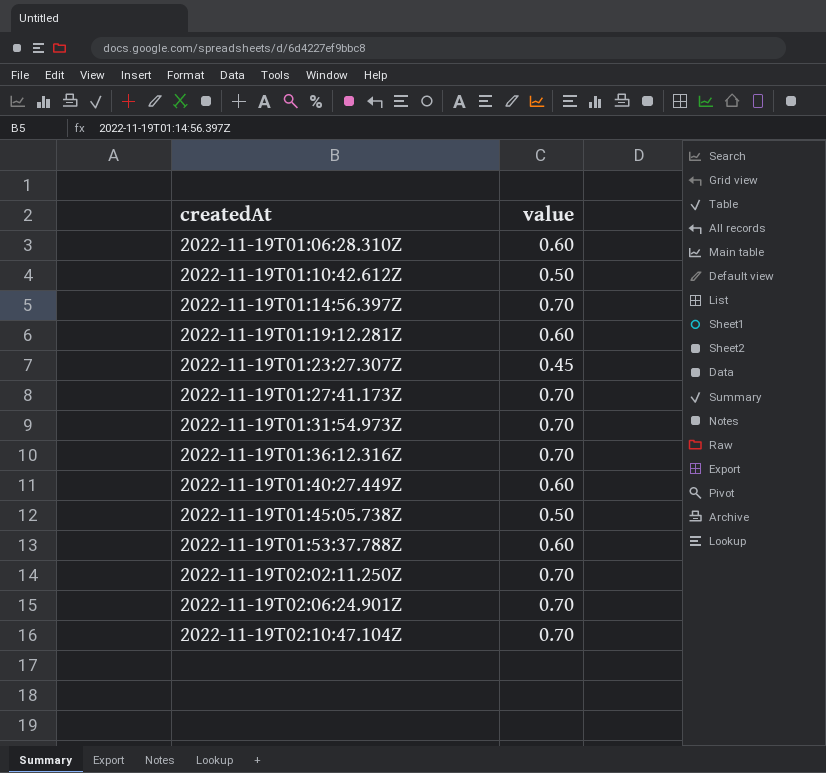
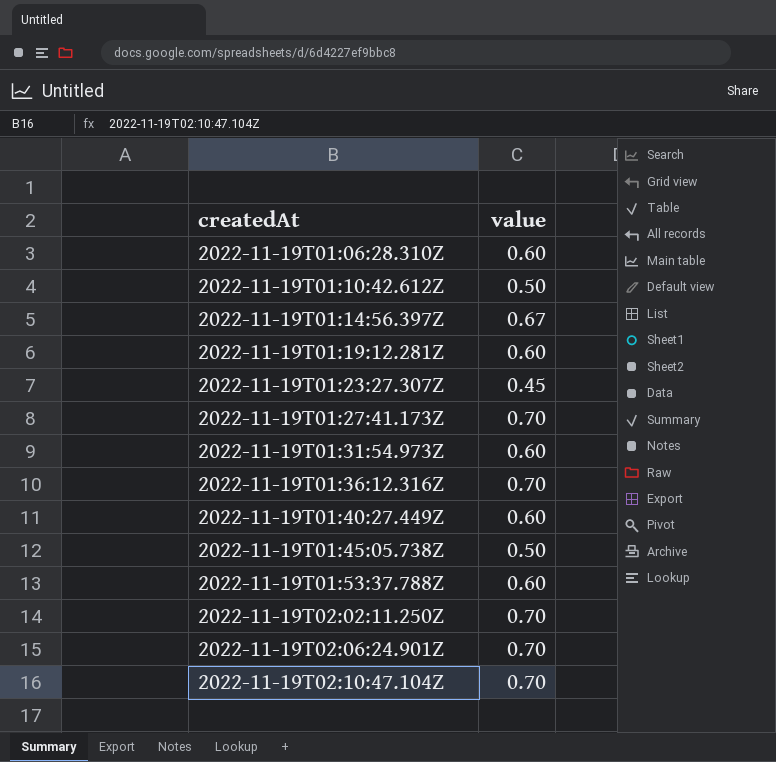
2022-11-19T01:14:56.397Z | value: 0.70 -> 0.67
2022-11-19T01:31:54.973Z | value: 0.70 -> 0.60

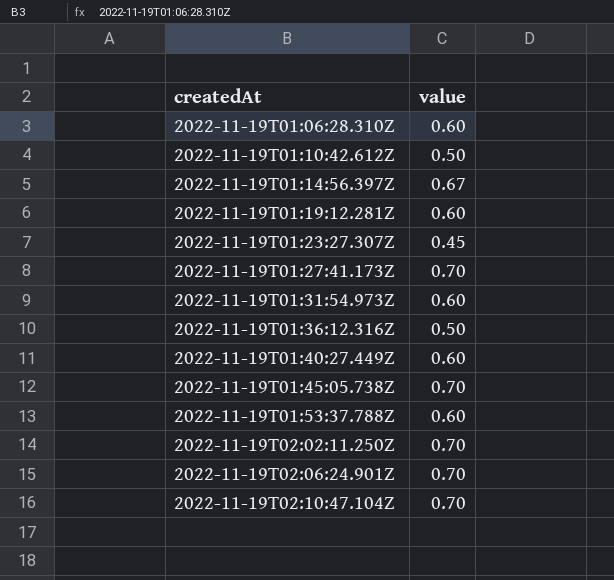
2022-11-19T01:36:12.316Z | value: 0.70 -> 0.50
2022-11-19T01:45:05.738Z | value: 0.50 -> 0.70

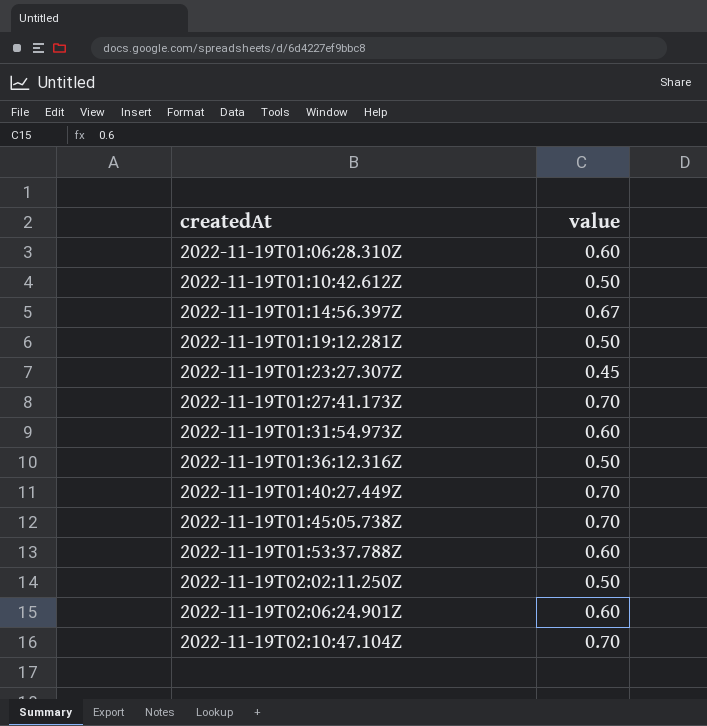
2022-11-19T01:19:12.281Z | value: 0.60 -> 0.50
2022-11-19T01:40:27.449Z | value: 0.60 -> 0.70
2022-11-19T02:02:11.250Z | value: 0.70 -> 0.50
2022-11-19T02:06:24.901Z | value: 0.70 -> 0.60

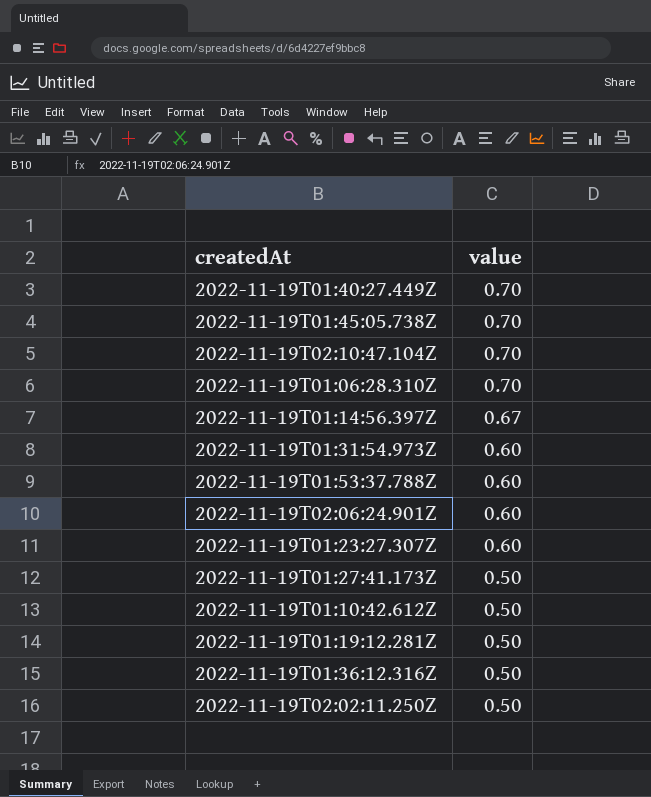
row order: createdAt ascending -> value descending
2022-11-19T01:06:28.310Z | value: 0.60 -> 0.70
2022-11-19T01:23:27.307Z | value: 0.45 -> 0.60
2022-11-19T01:27:41.173Z | value: 0.70 -> 0.50

